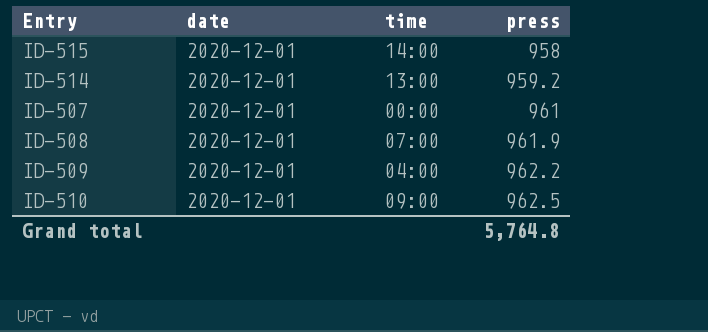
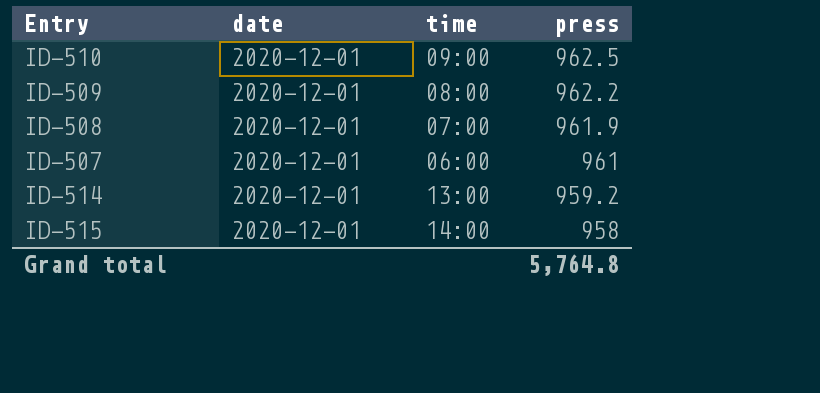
row order: press ascending -> press descending
ID-509 | time: 04:00 -> 08:00
ID-507 | time: 00:00 -> 06:00

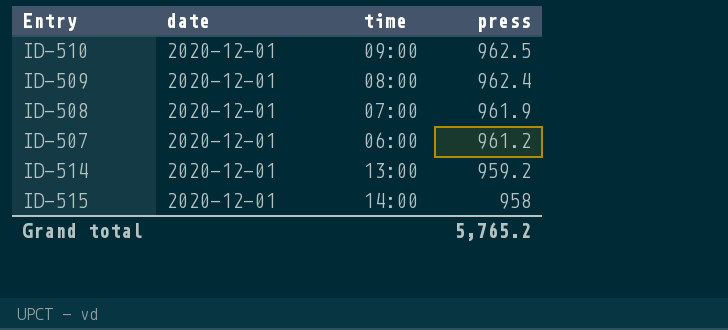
ID-509 | press: 962.2 -> 962.4
ID-507 | press: 961 -> 961.2
Grand total | press: 5,764.8 -> 5,765.2

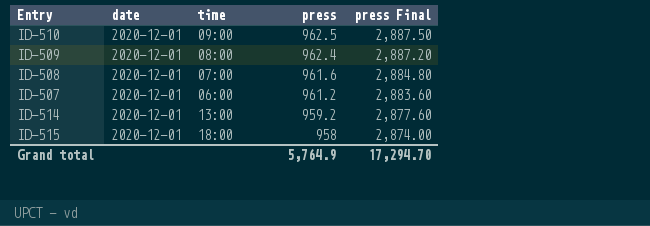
column press Final | formula: none -> [press] * 3
ID-508 | press: 961.9 -> 961.6
ID-515 | time: 14:00 -> 18:00
Grand total | press: 5,765.2 -> 5,764.9

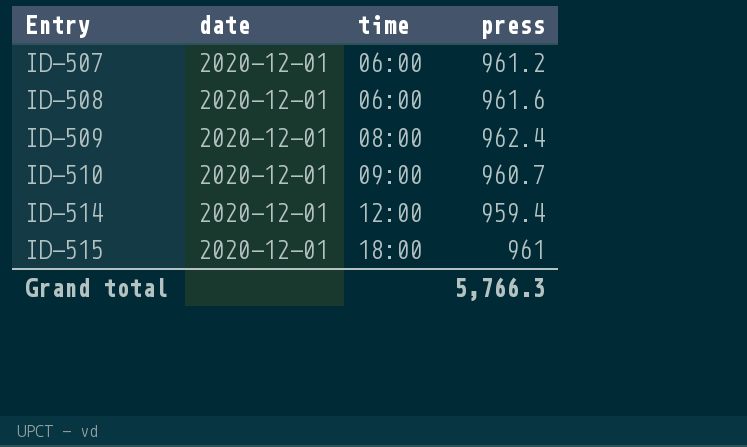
row order: press descending -> Entry ascending
column press Final | formula: [press] * 3 -> none
ID-508 | time: 07:00 -> 06:00
ID-510 | press: 962.5 -> 960.7
ID-514 | time: 13:00 -> 12:00
ID-514 | press: 959.2 -> 959.4
ID-515 | press: 958 -> 961
Grand total | press: 5,764.9 -> 5,766.3

